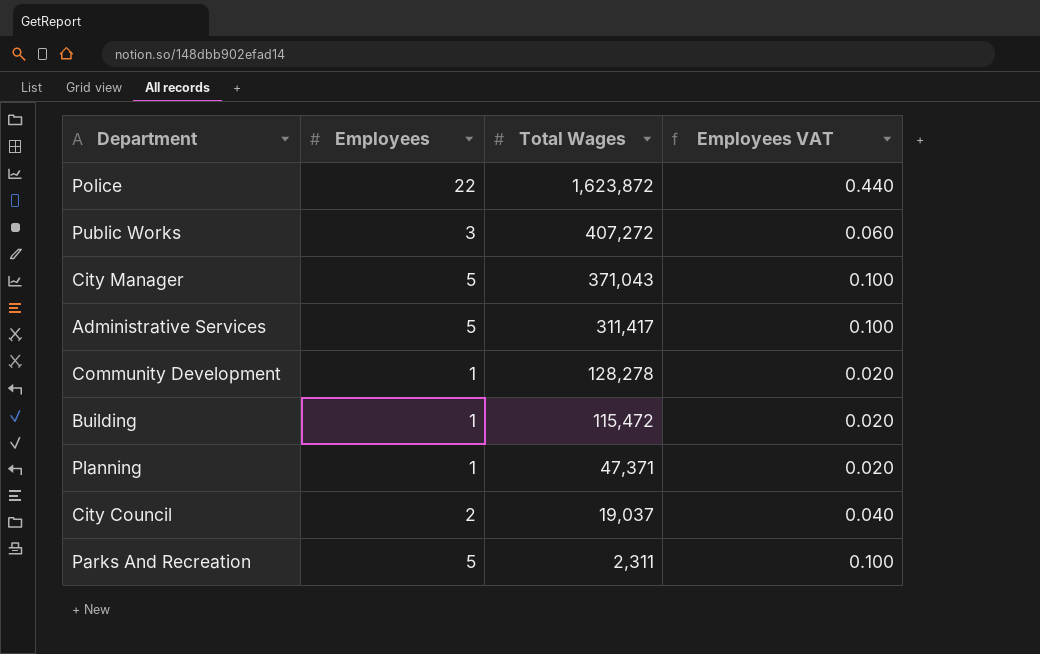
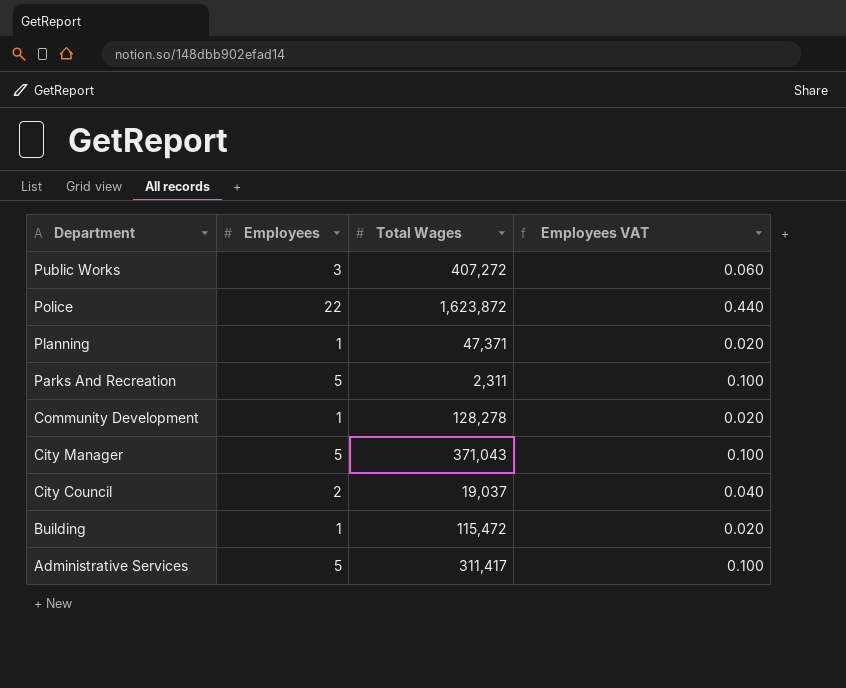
row order: Total Wages descending -> Department descending

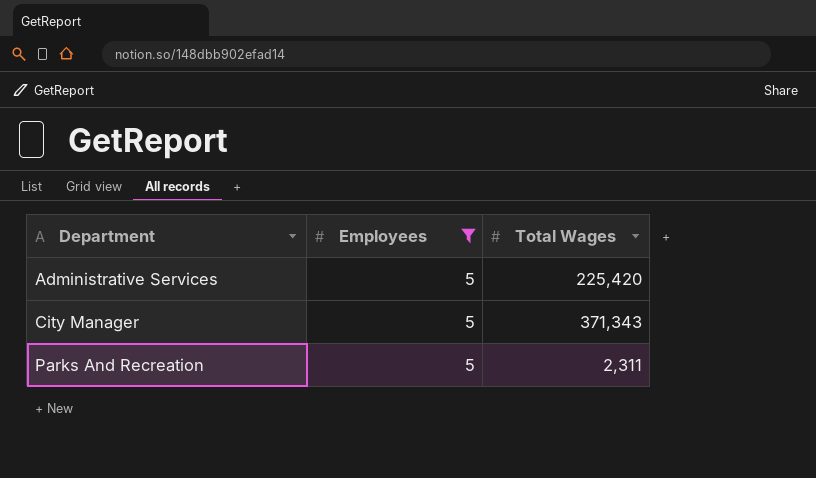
filter: none -> Employees = 5
row order: Department descending -> Department ascending
column Employees VAT | formula: [Employees] * 0.02 -> none
Administrative Services | Total Wages: 311,417 -> 225,420
City Manager | Total Wages: 371,043 -> 371,343

